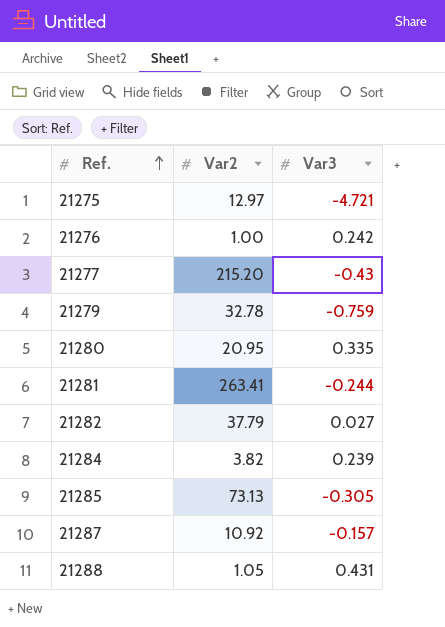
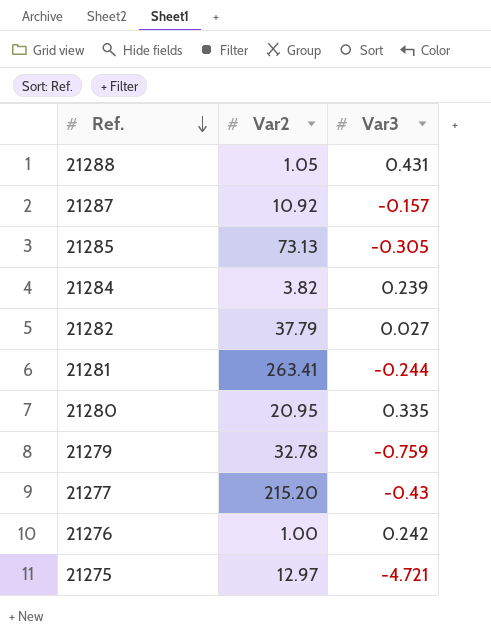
row order: Ref. ascending -> Ref. descending

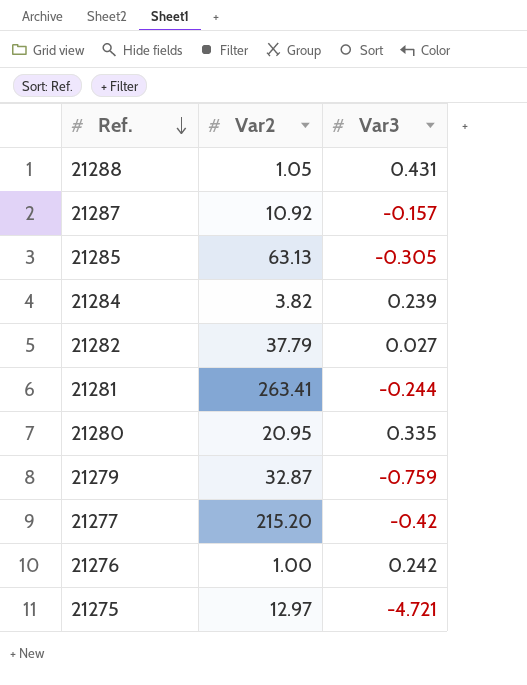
21285 | Var2: 73.13 -> 63.13
21279 | Var2: 32.78 -> 32.87
21277 | Var3: -0.43 -> -0.42

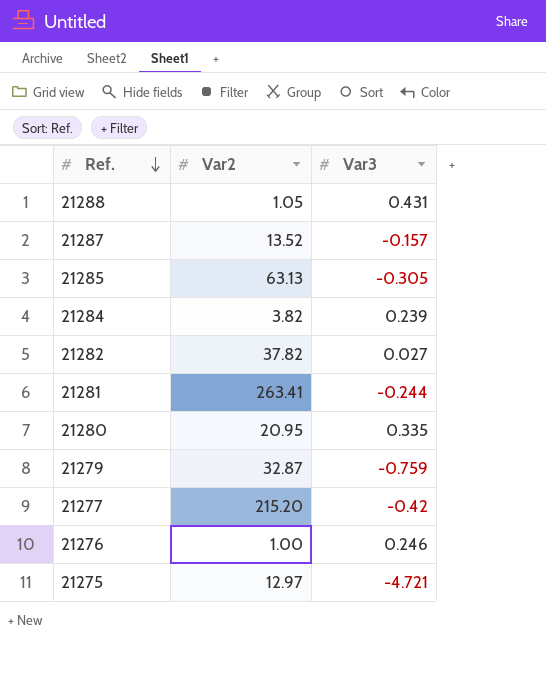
21287 | Var2: 10.92 -> 13.52
21282 | Var2: 37.79 -> 37.82
21276 | Var3: 0.242 -> 0.246

